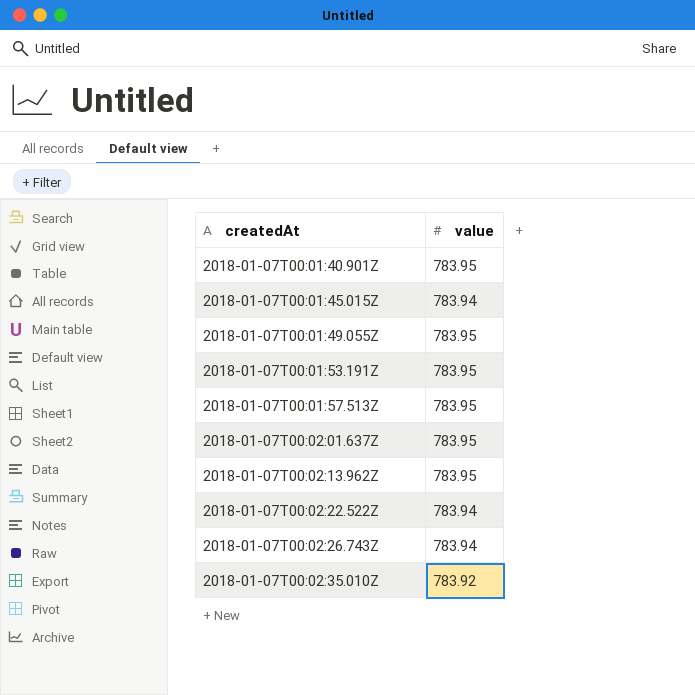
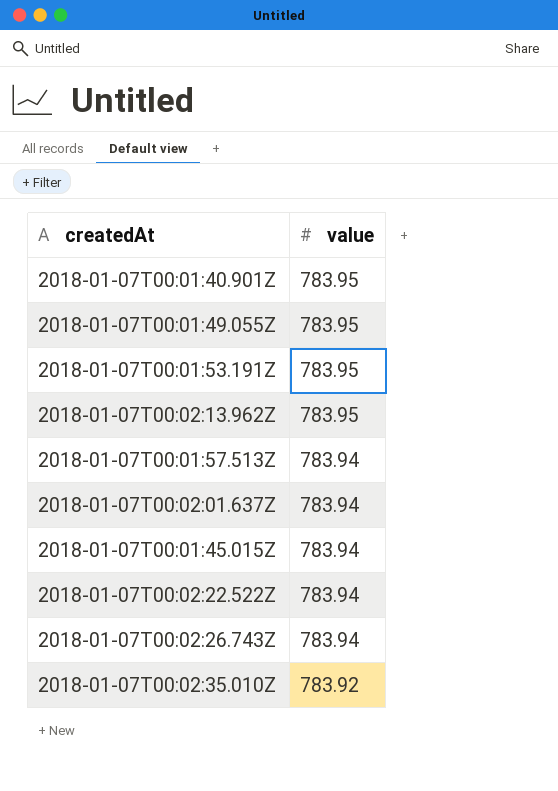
row order: createdAt ascending -> value descending
2018-01-07T00:01:57.513Z | value: 783.95 -> 783.94
2018-01-07T00:02:01.637Z | value: 783.95 -> 783.94

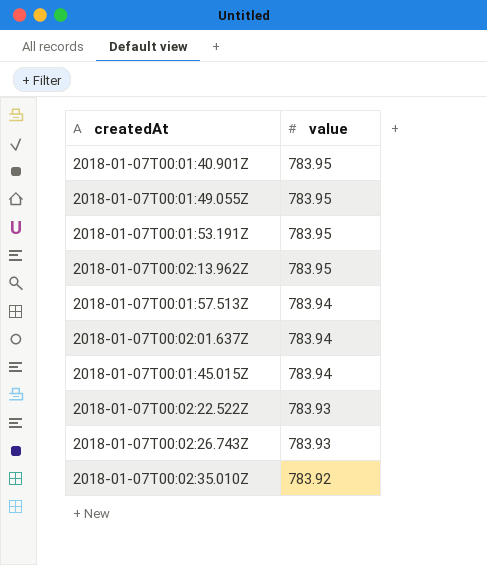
2018-01-07T00:02:22.522Z | value: 783.94 -> 783.93
2018-01-07T00:02:26.743Z | value: 783.94 -> 783.93

